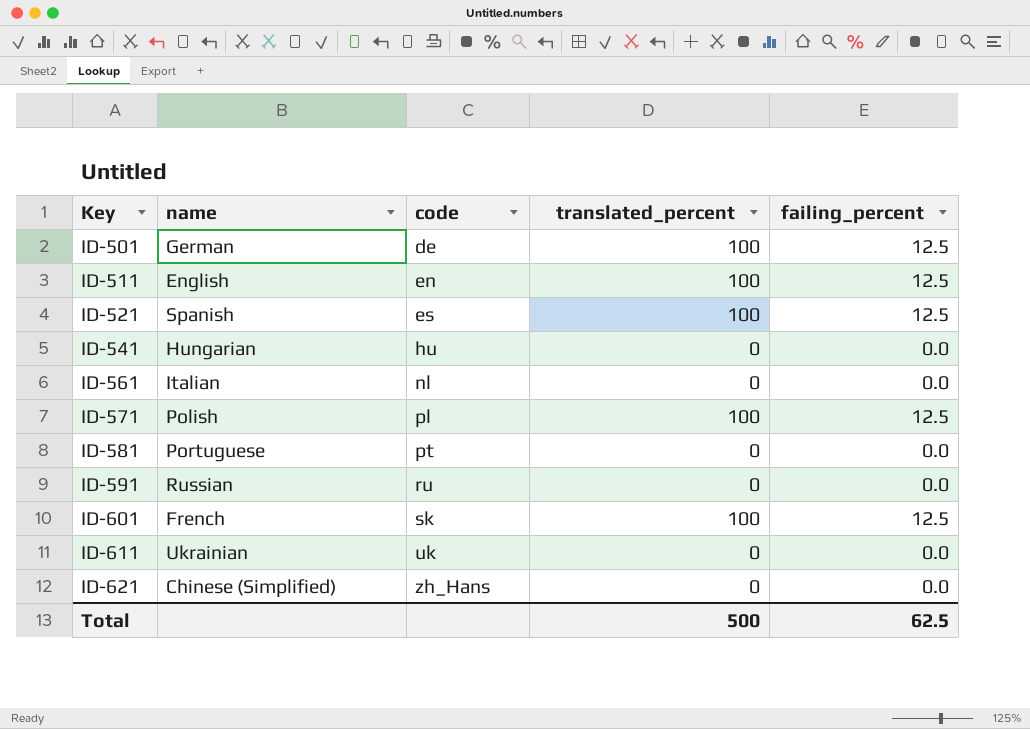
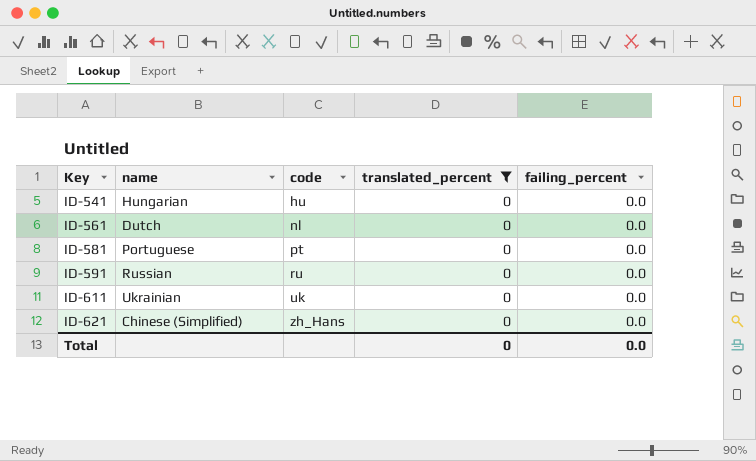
filter: none -> translated_percent = 0
ID-561 | name: Italian -> Dutch
Total | translated_percent: 500 -> 0
Total | failing_percent: 62.5 -> 0.0

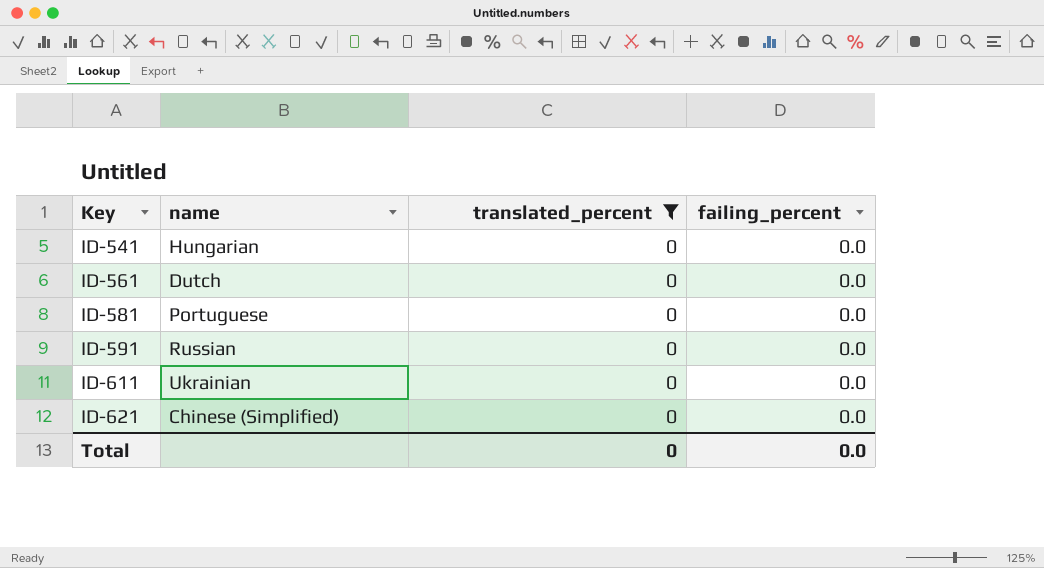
column code | position: 3 -> none

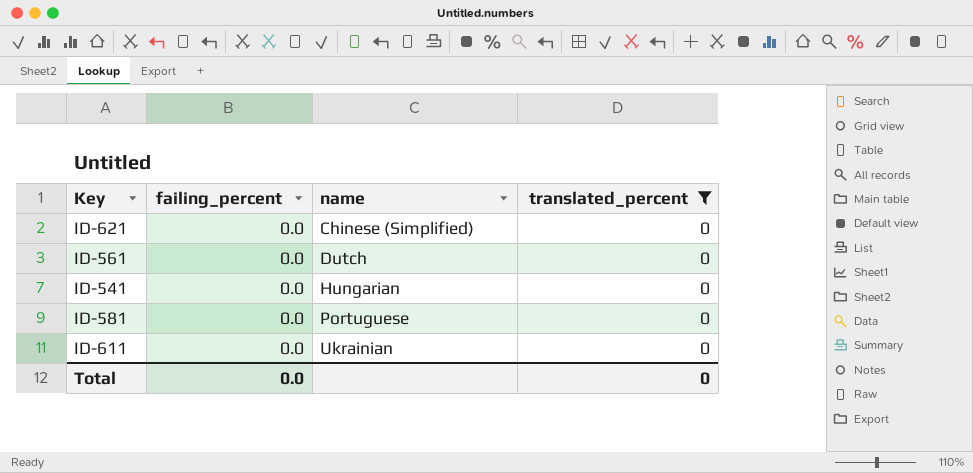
row order: Key ascending -> name ascending
column failing_percent | position: 4 -> 2
row ID-591: Russian | 0 | 0.0 -> none

